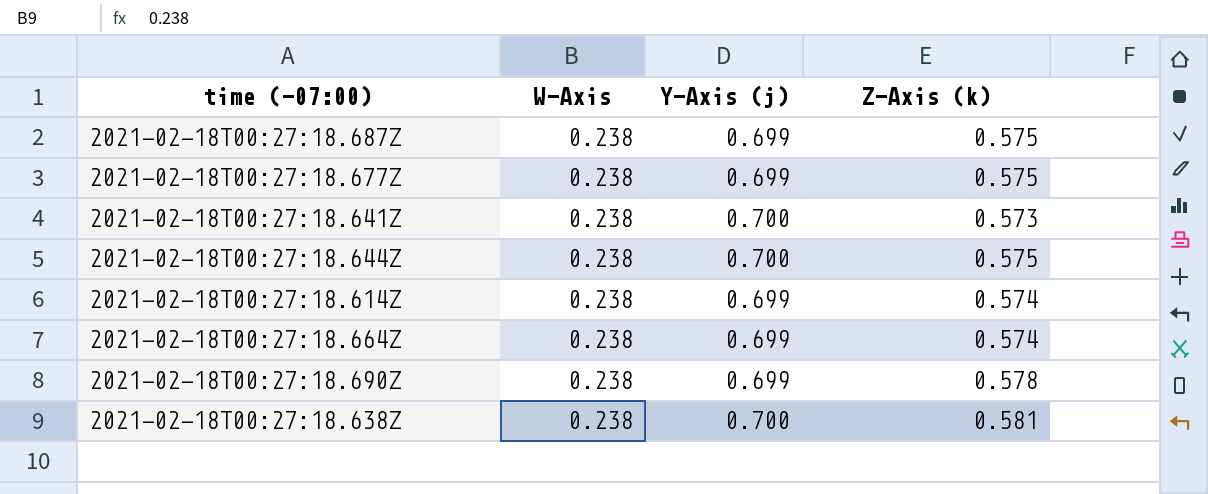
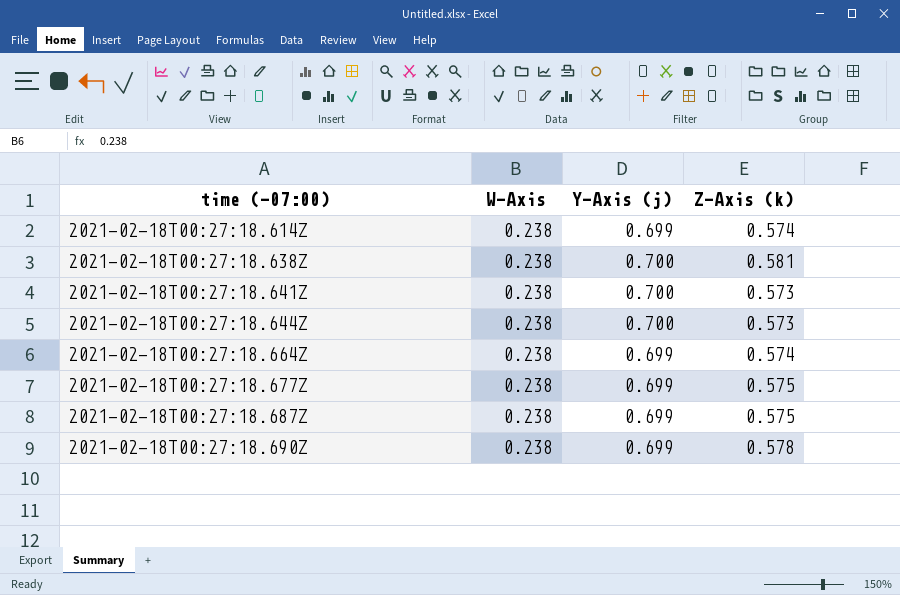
row order: none -> time (-07:00) ascending
2021-02-18T00:27:18.644Z | Z-Axis (k): 0.575 -> 0.573

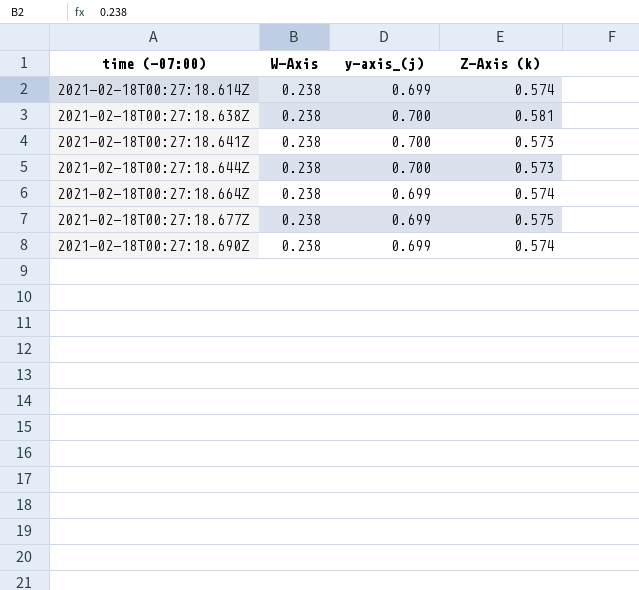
column name: Y-Axis (j) -> y-axis_(j)
row 2021-02-18T00:27:18.687Z: 0.238 | 0.699 | 0.575 -> none
2021-02-18T00:27:18.690Z | Z-Axis (k): 0.578 -> 0.574

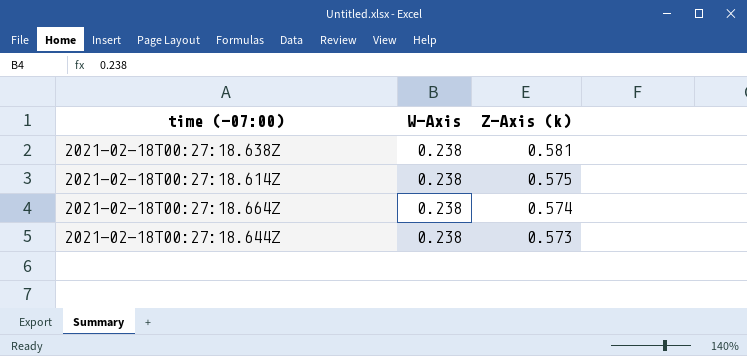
row order: time (-07:00) ascending -> Z-Axis (k) descending
column y-axis_(j) | position: 3 -> none
row 2021-02-18T00:27:18.641Z: 0.238 | 0.700 | 0.573 -> none
row 2021-02-18T00:27:18.677Z: 0.238 | 0.699 | 0.575 -> none
row 2021-02-18T00:27:18.690Z: 0.238 | 0.699 | 0.574 -> none
2021-02-18T00:27:18.614Z | Z-Axis (k): 0.574 -> 0.575

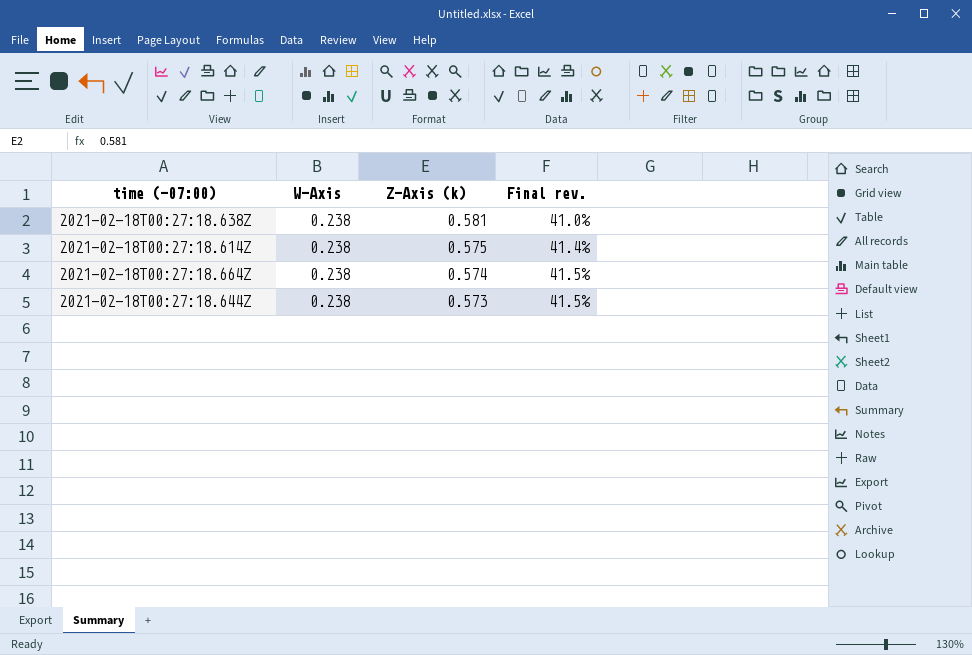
column Final rev. | formula: none -> [W-Axis] / [Z-Axis (k)]

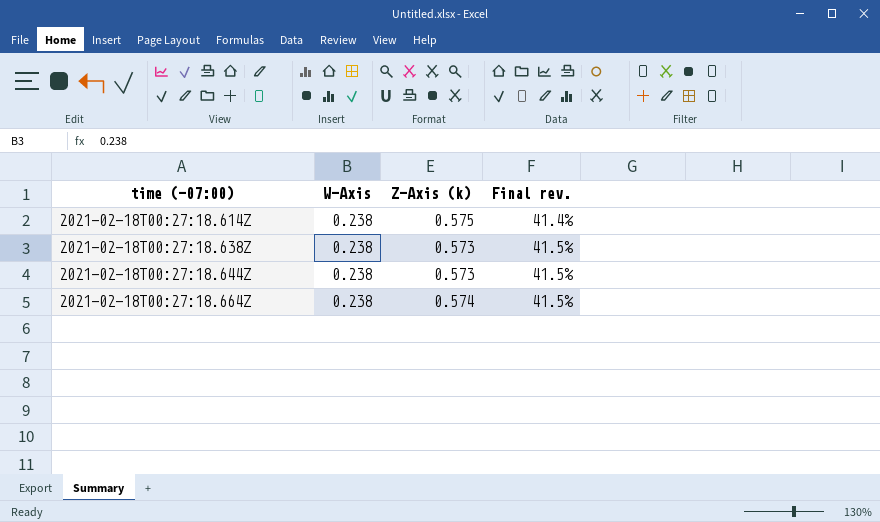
row order: Z-Axis (k) descending -> time (-07:00) ascending
2021-02-18T00:27:18.638Z | Z-Axis (k): 0.581 -> 0.573
2021-02-18T00:27:18.638Z | Final rev.: 41.0% -> 41.5%

